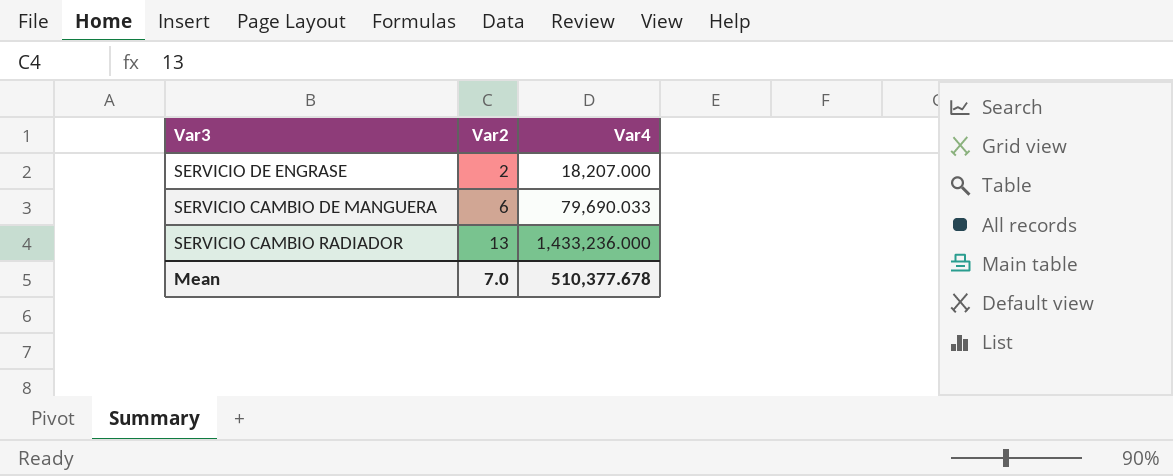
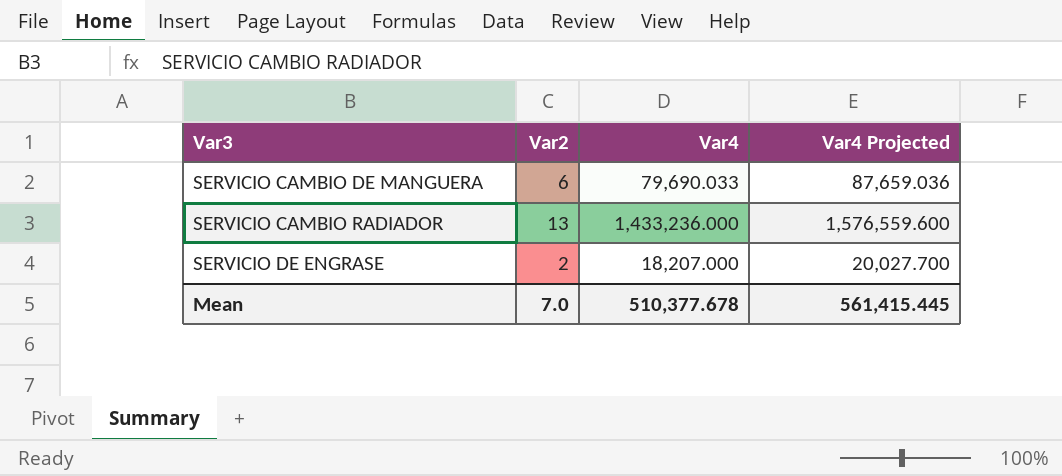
row order: Var2 ascending -> Var3 ascending
column Var4 Projected | formula: none -> [Var4] * 1.1

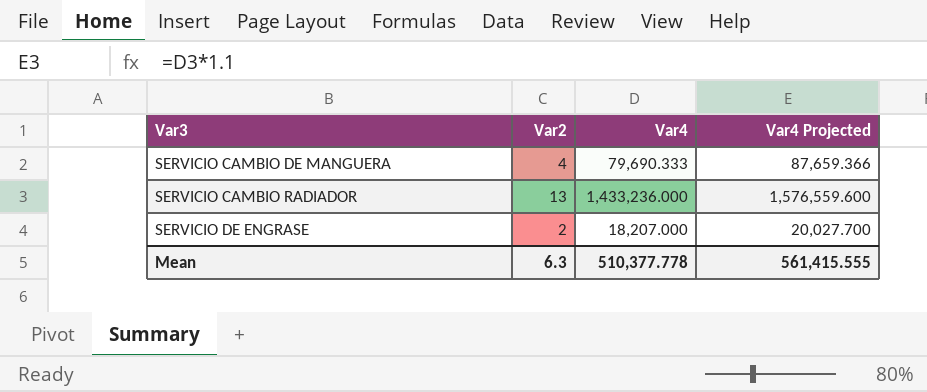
SERVICIO CAMBIO DE MANGUERA | Var2: 6 -> 4
SERVICIO CAMBIO DE MANGUERA | Var4: 79,690.033 -> 79,690.333
SERVICIO CAMBIO DE MANGUERA | Var4 Projected: 87,659.036 -> 87,659.366
Mean | Var2: 7.0 -> 6.3
Mean | Var4: 510,377.678 -> 510,377.778
Mean | Var4 Projected: 561,415.445 -> 561,415.555

